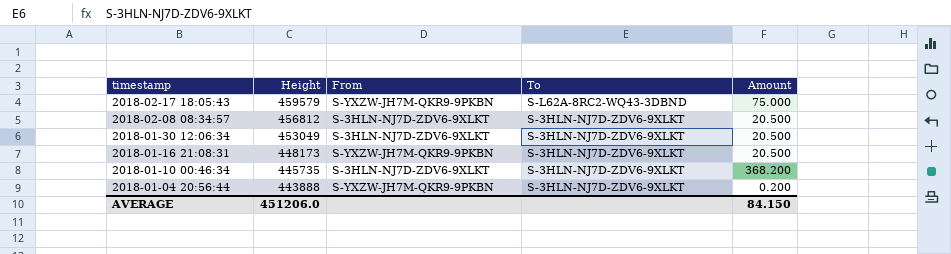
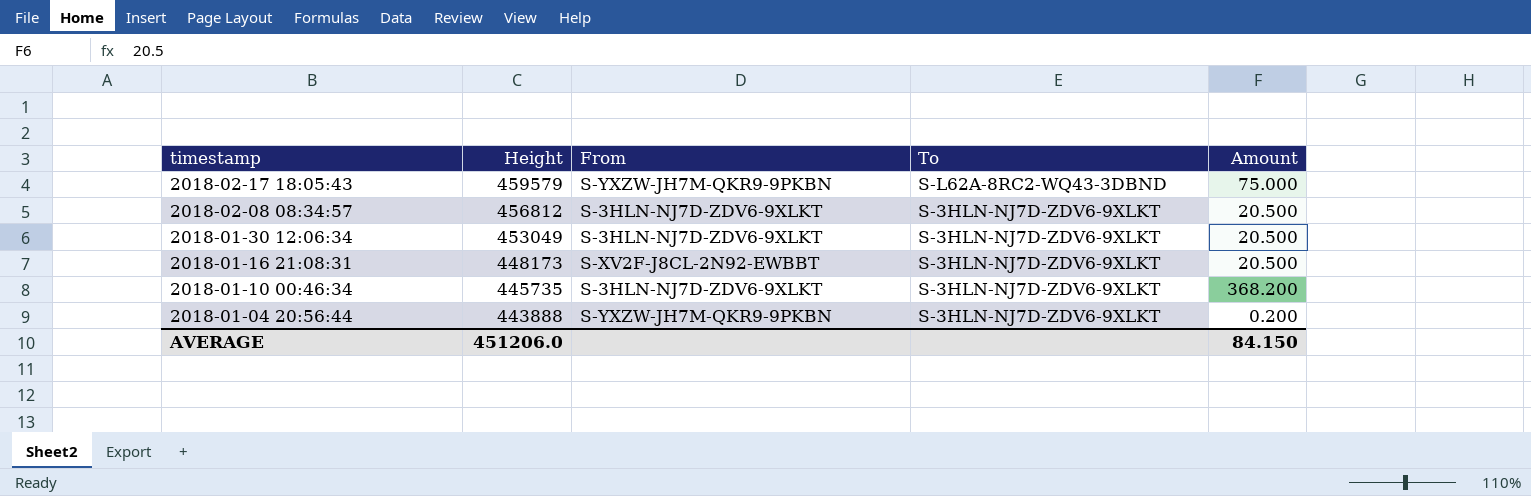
2018-01-16 21:08:31 | From: S-YXZW-JH7M-QKR9-9PKBN -> S-XV2F-J8CL-2N92-EWBBT

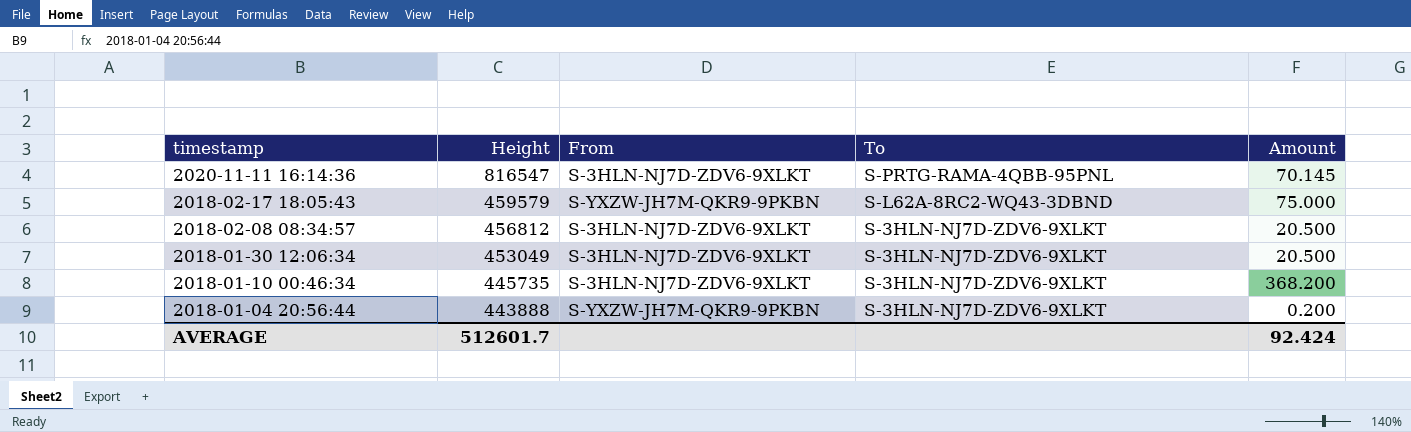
row 2018-01-16 21:08:31: 448173 | S-XV2F-J8CL-2N92-EWBBT | S-3HLN-NJ7D-ZDV6-9XLKT | 20.500 -> none
row 2020-11-11 16:14:36: none -> 816547 | S-3HLN-NJ7D-ZDV6-9XLKT | S-PRTG-RAMA-4QBB-95PNL | 70.145
AVERAGE | Height: 451206.0 -> 512601.7
AVERAGE | Amount: 84.150 -> 92.424

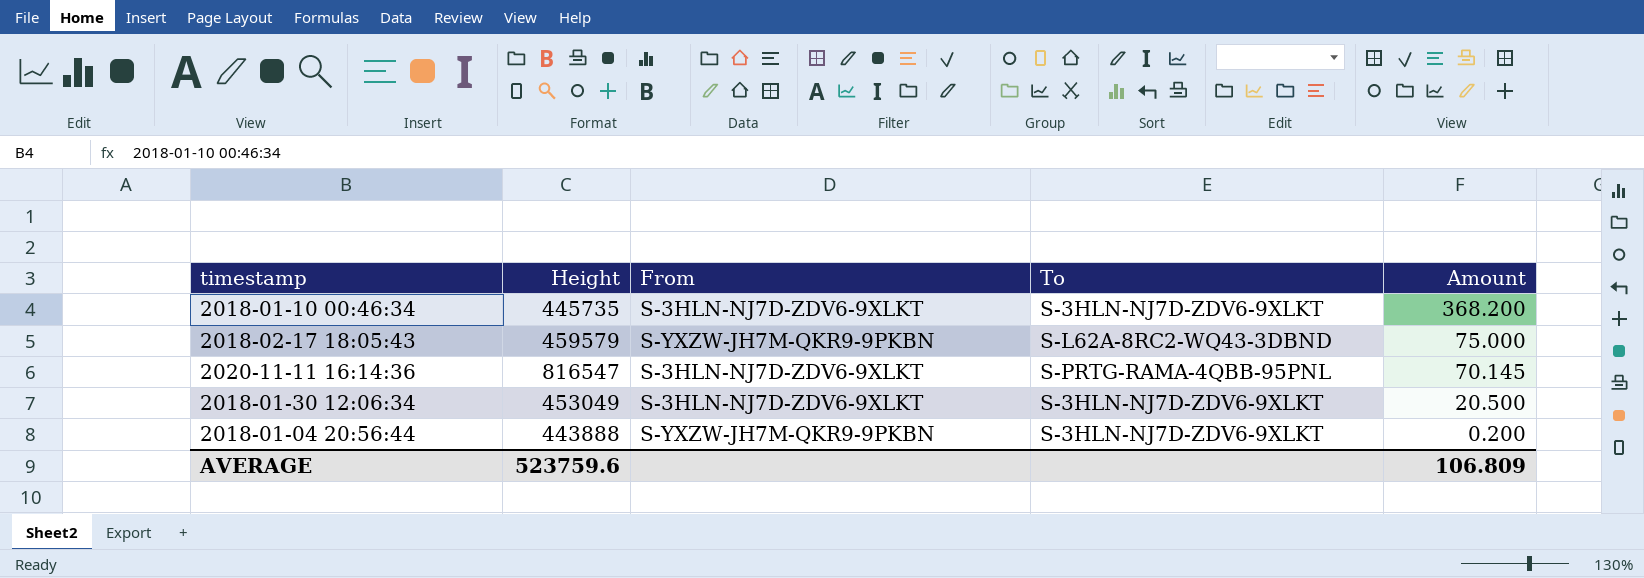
row order: timestamp descending -> Amount descending
row 2018-02-08 08:34:57: 456812 | S-3HLN-NJ7D-ZDV6-9XLKT | S-3HLN-NJ7D-ZDV6-9XLKT | 20.500 -> none
AVERAGE | Height: 512601.7 -> 523759.6
AVERAGE | Amount: 92.424 -> 106.809

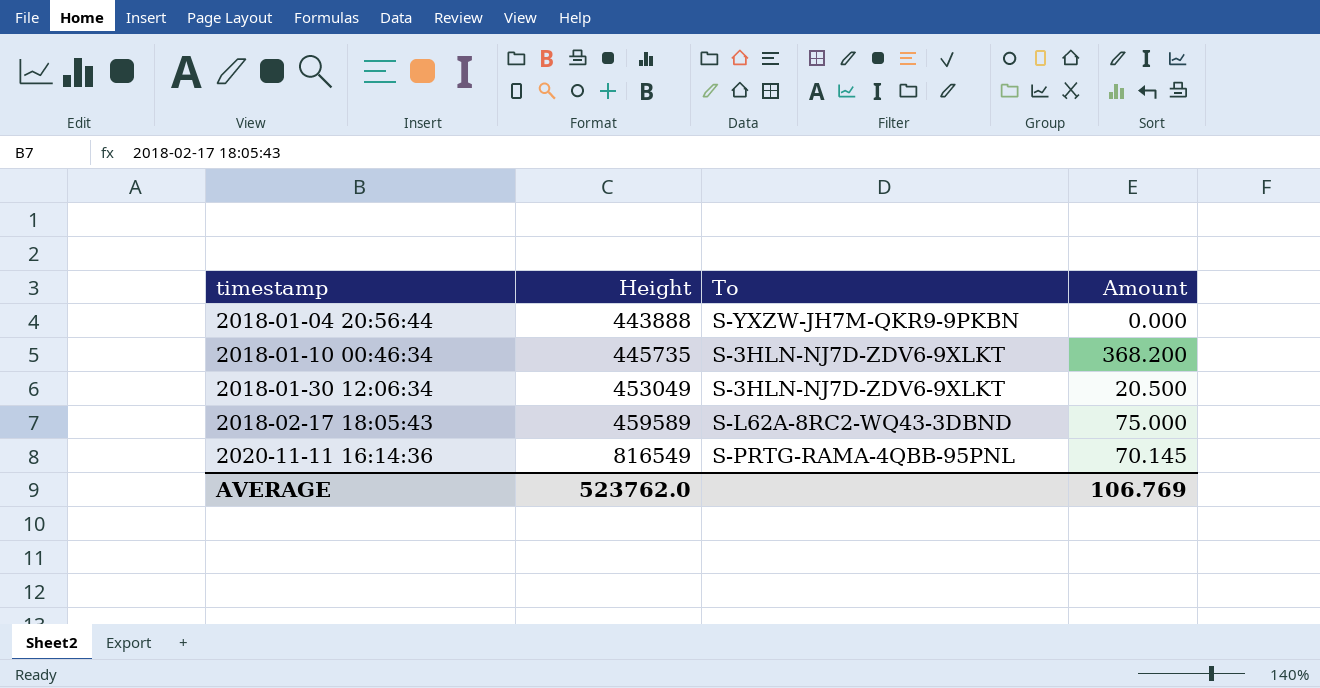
row order: Amount descending -> timestamp ascending
column From | position: 3 -> none
2018-01-04 20:56:44 | To: S-3HLN-NJ7D-ZDV6-9XLKT -> S-YXZW-JH7M-QKR9-9PKBN
2018-01-04 20:56:44 | Amount: 0.200 -> 0.000
2018-02-17 18:05:43 | Height: 459579 -> 459589
2020-11-11 16:14:36 | Height: 816547 -> 816549
AVERAGE | Height: 523759.6 -> 523762.0
AVERAGE | Amount: 106.809 -> 106.769

